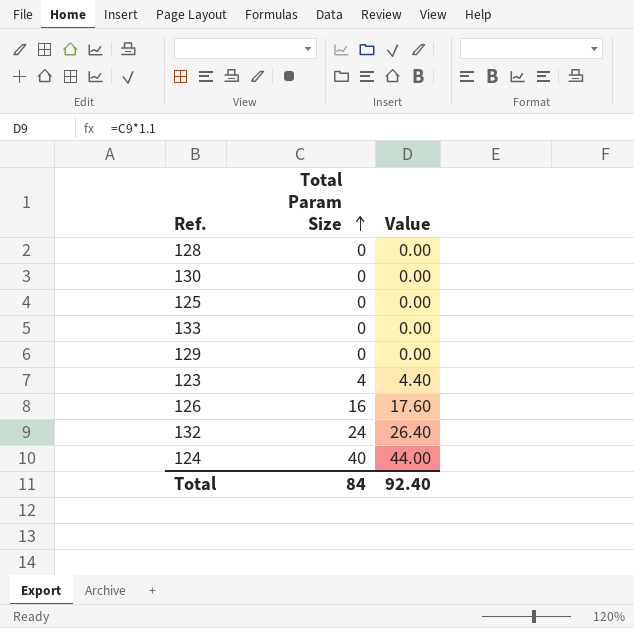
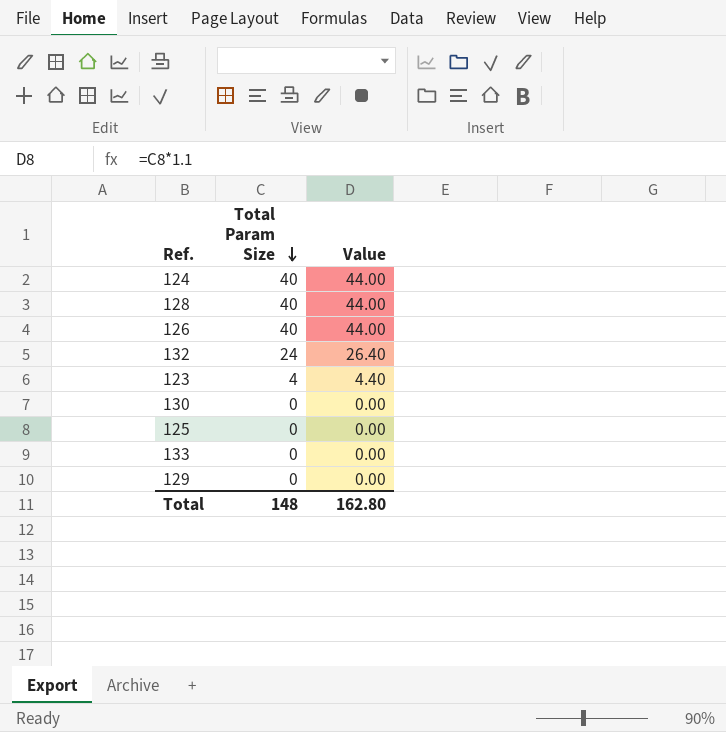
row order: Total Param Size ascending -> Total Param Size descending
128 | Total Param Size: 0 -> 40
128 | Value: 0.00 -> 44.00
126 | Total Param Size: 16 -> 40
126 | Value: 17.60 -> 44.00
Total | Total Param Size: 84 -> 148
Total | Value: 92.40 -> 162.80

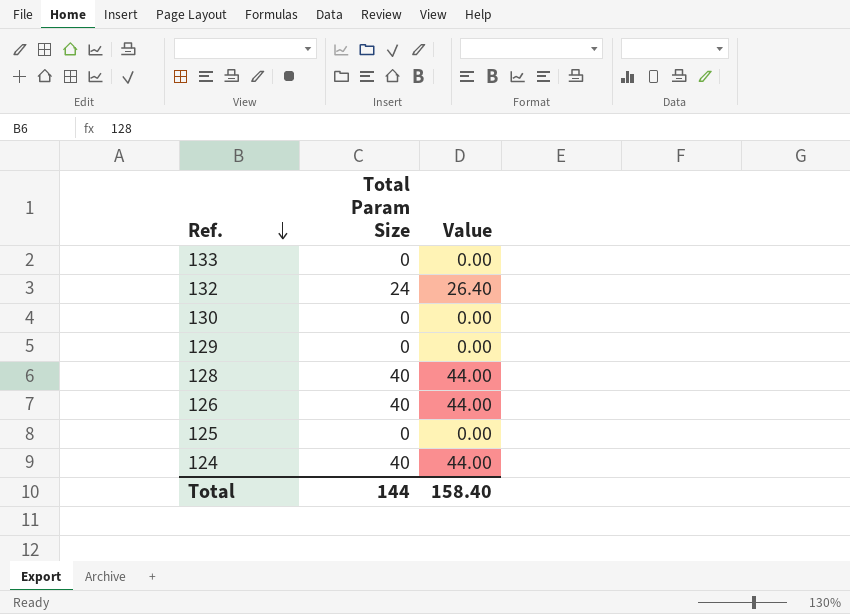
row order: Total Param Size descending -> Ref. descending
row 123: 4 | 4.40 -> none
Total | Total Param Size: 148 -> 144
Total | Value: 162.80 -> 158.40

